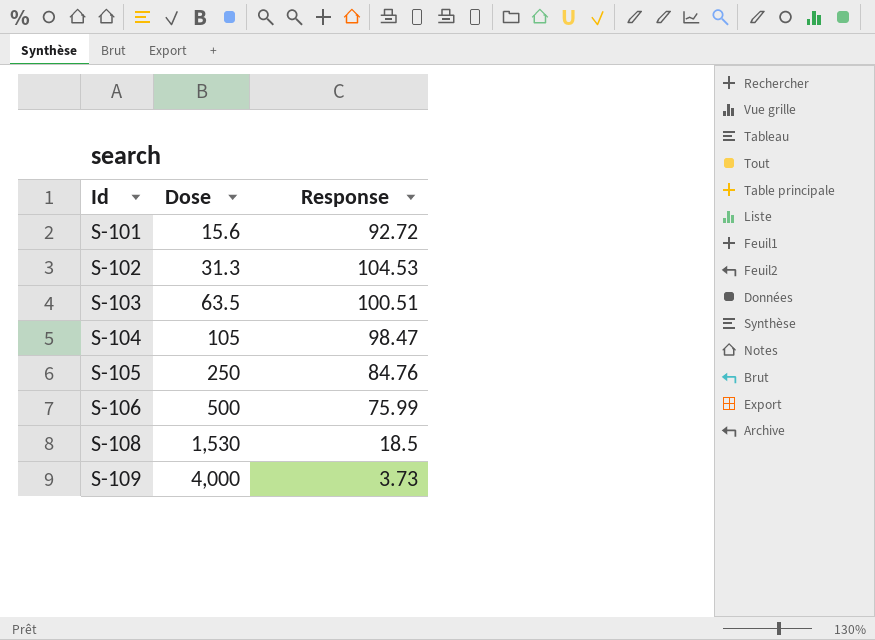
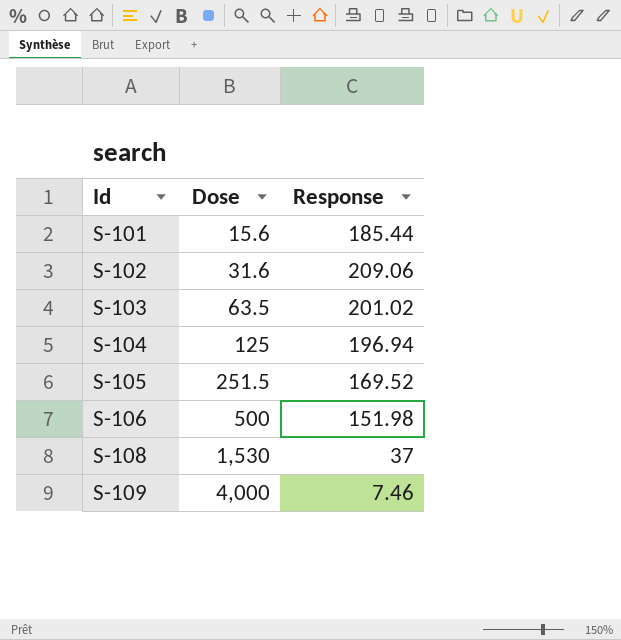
S-101 | Response: 92.72 -> 185.44
S-102 | Dose: 31.3 -> 31.6
S-102 | Response: 104.53 -> 209.06
S-103 | Response: 100.51 -> 201.02
S-104 | Dose: 105 -> 125
S-104 | Response: 98.47 -> 196.94
S-105 | Dose: 250 -> 251.5
S-105 | Response: 84.76 -> 169.52
S-106 | Response: 75.99 -> 151.98
S-108 | Response: 18.5 -> 37
S-109 | Response: 3.73 -> 7.46

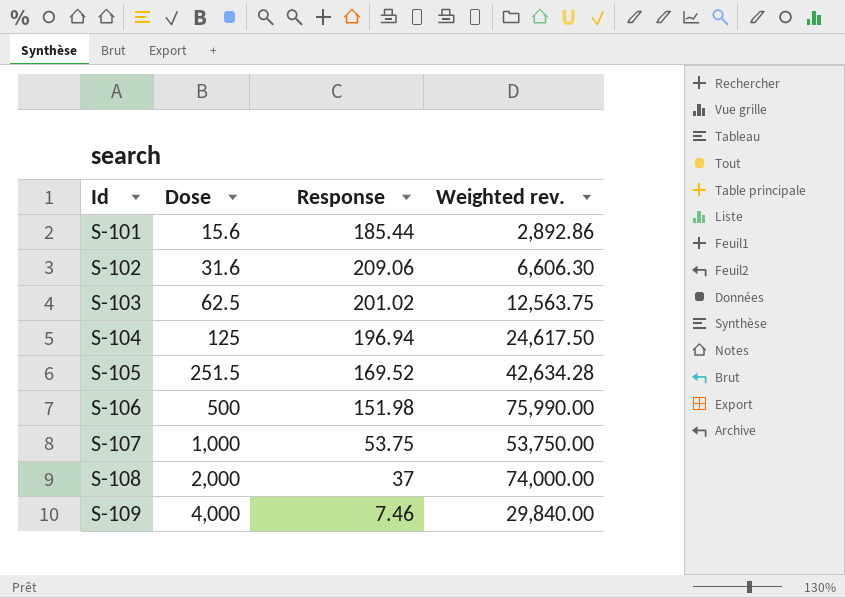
column Weighted rev. | formula: none -> [Dose] * [Response]
S-103 | Dose: 63.5 -> 62.5
row S-107: none -> 1,000 | 53.75 | 53,750.00
S-108 | Dose: 1,530 -> 2,000

